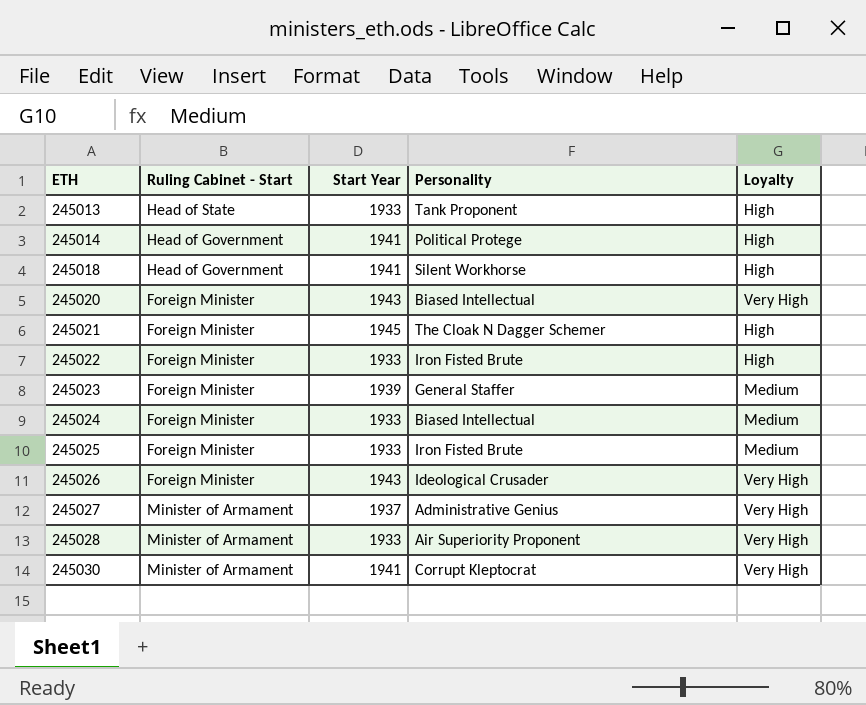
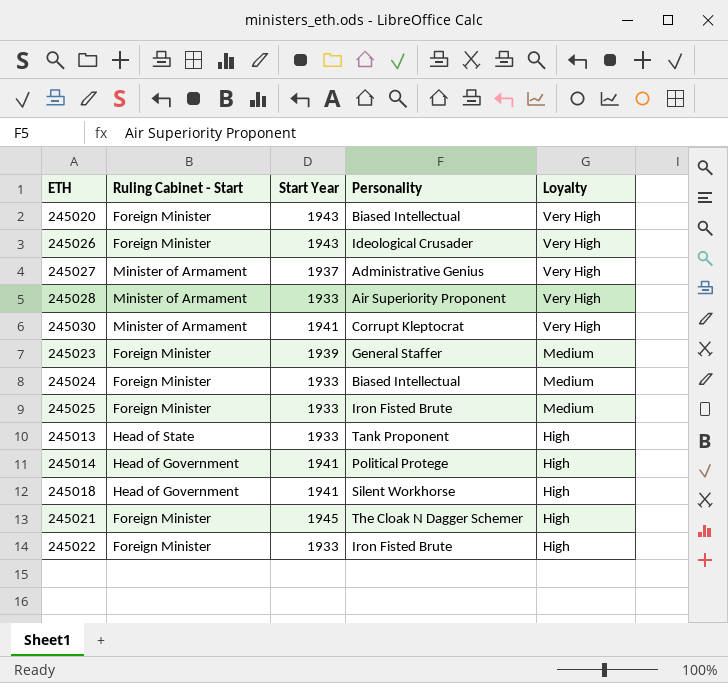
row order: ETH ascending -> Loyalty descending

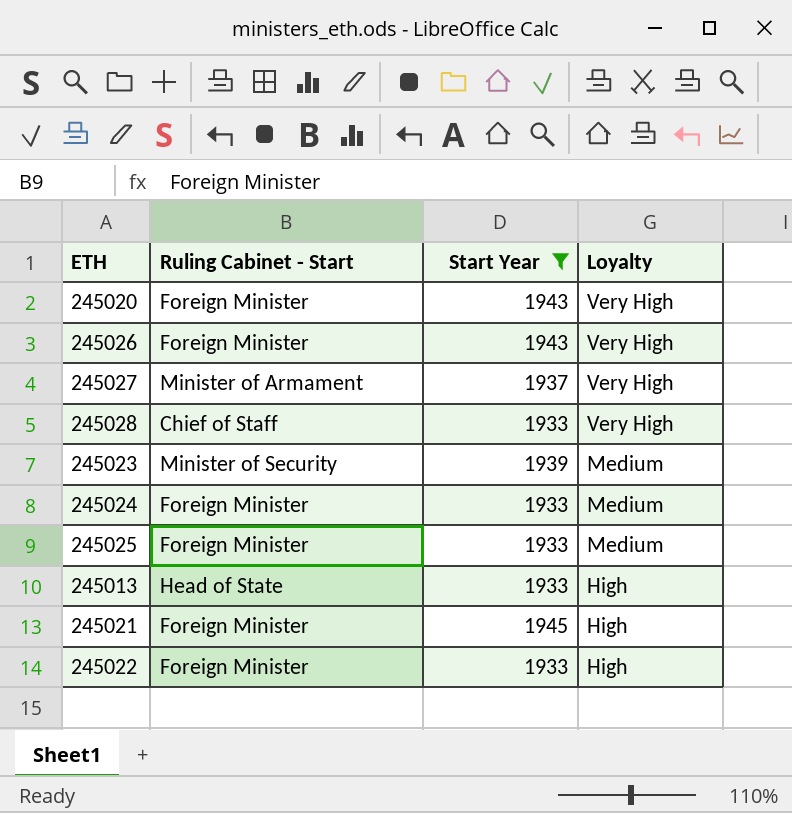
filter: none -> Start Year != 1941
column Personality | position: 4 -> none
245028 | Ruling Cabinet - Start: Minister of Armament -> Chief of Staff
245023 | Ruling Cabinet - Start: Foreign Minister -> Minister of Security

